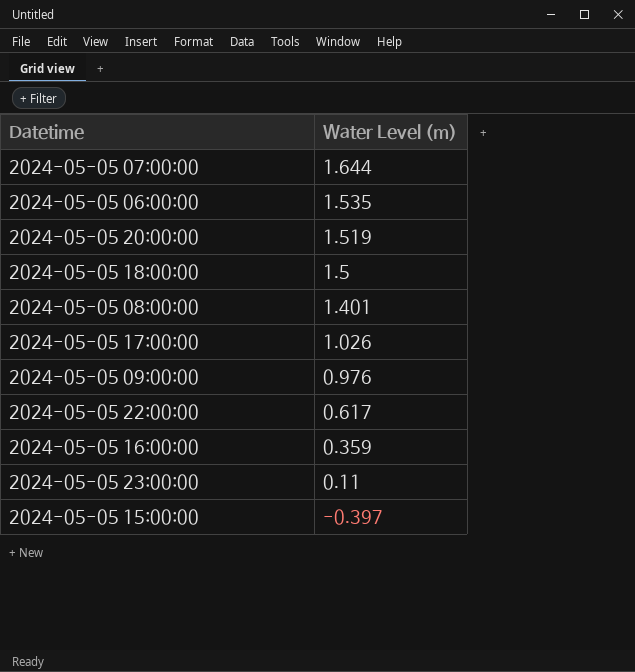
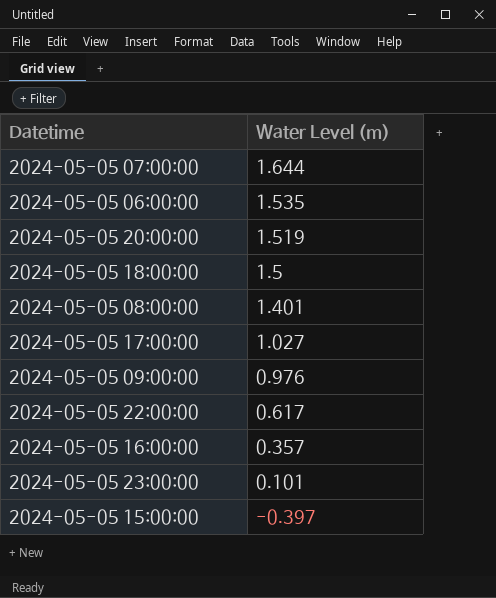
2024-05-05 17:00:00 | Water Level (m): 1.026 -> 1.027
2024-05-05 16:00:00 | Water Level (m): 0.359 -> 0.357
2024-05-05 23:00:00 | Water Level (m): 0.11 -> 0.101

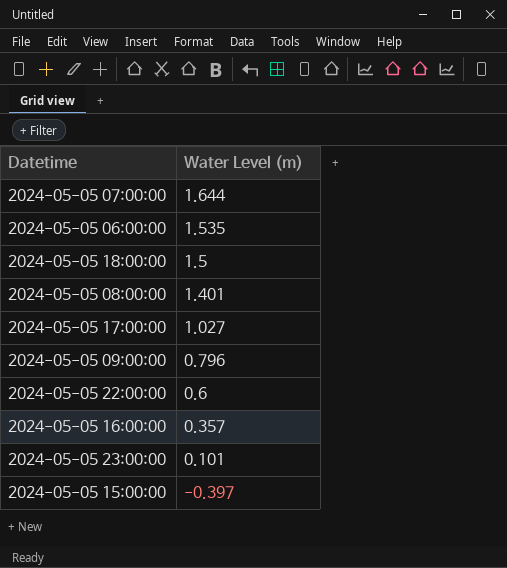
row 2024-05-05 20:00:00: 1.519 -> none
2024-05-05 09:00:00 | Water Level (m): 0.976 -> 0.796
2024-05-05 22:00:00 | Water Level (m): 0.617 -> 0.6

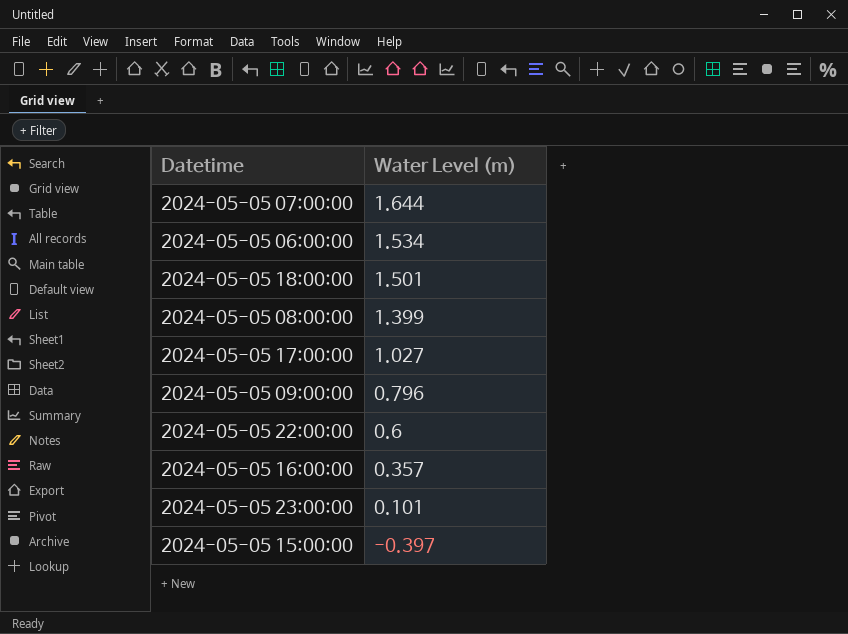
2024-05-05 06:00:00 | Water Level (m): 1.535 -> 1.534
2024-05-05 18:00:00 | Water Level (m): 1.5 -> 1.501
2024-05-05 08:00:00 | Water Level (m): 1.401 -> 1.399

